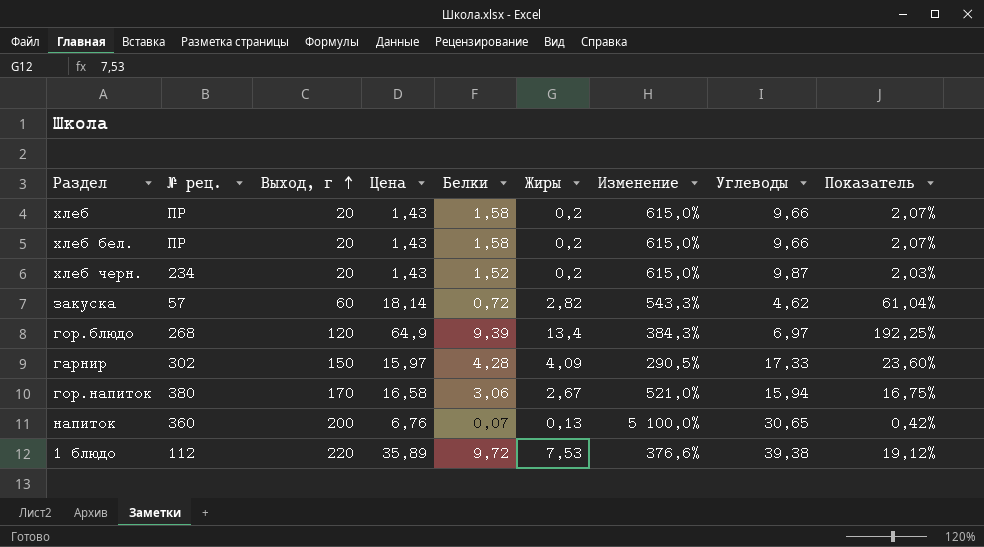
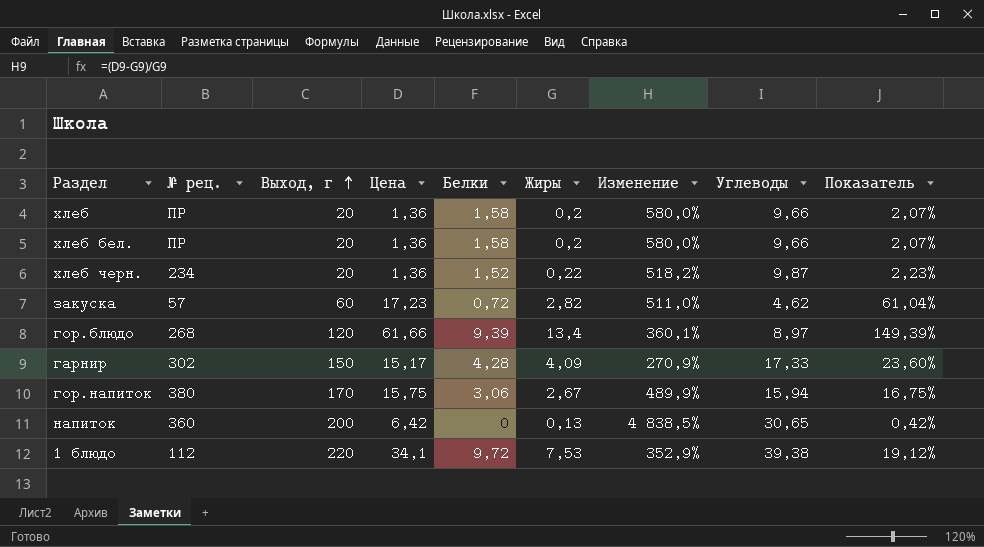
хлеб | Цена: 1,43 -> 1,36
хлеб | Изменение: 615,0% -> 580,0%
хлеб бел. | Цена: 1,43 -> 1,36
хлеб бел. | Изменение: 615,0% -> 580,0%
хлеб черн. | Цена: 1,43 -> 1,36
хлеб черн. | Жиры: 0,2 -> 0,22
хлеб черн. | Изменение: 615,0% -> 518,2%
хлеб черн. | Показатель: 2,03% -> 2,23%
закуска | Цена: 18,14 -> 17,23
закуска | Изменение: 543,3% -> 511,0%
гор.блюдо | Цена: 64,9 -> 61,66
гор.блюдо | Изменение: 384,3% -> 360,1%
гор.блюдо | Углеводы: 6,97 -> 8,97
гор.блюдо | Показатель: 192,25% -> 149,39%
гарнир | Цена: 15,97 -> 15,17
гарнир | Изменение: 290,5% -> 270,9%
гор.напиток | Цена: 16,58 -> 15,75
гор.напиток | Изменение: 521,0% -> 489,9%
напиток | Цена: 6,76 -> 6,42
напиток | Белки: 0,07 -> 0
напиток | Изменение: 5 100,0% -> 4 838,5%
1 блюдо | Цена: 35,89 -> 34,1
1 блюдо | Изменение: 376,6% -> 352,9%

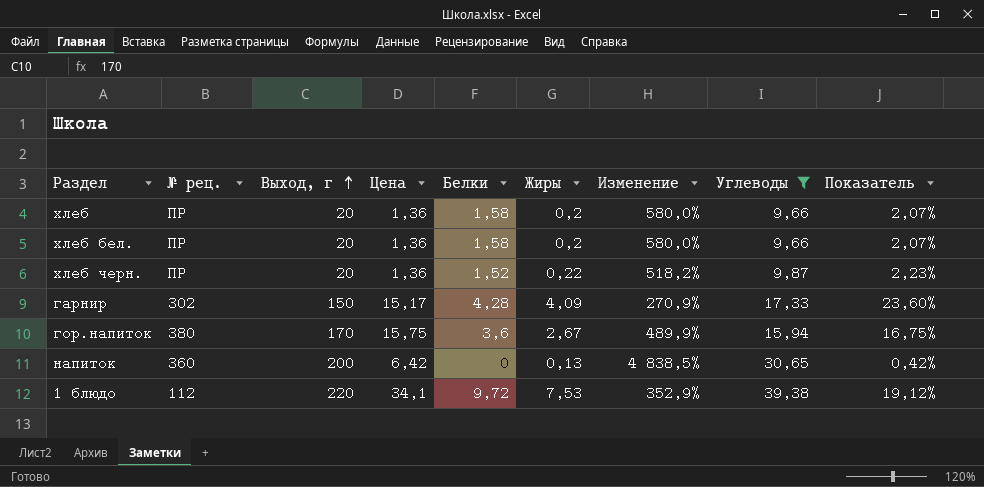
filter: none -> Углеводы >= 9,66
хлеб черн. | № рец.: 234 -> ПР
гор.напиток | Белки: 3,06 -> 3,6

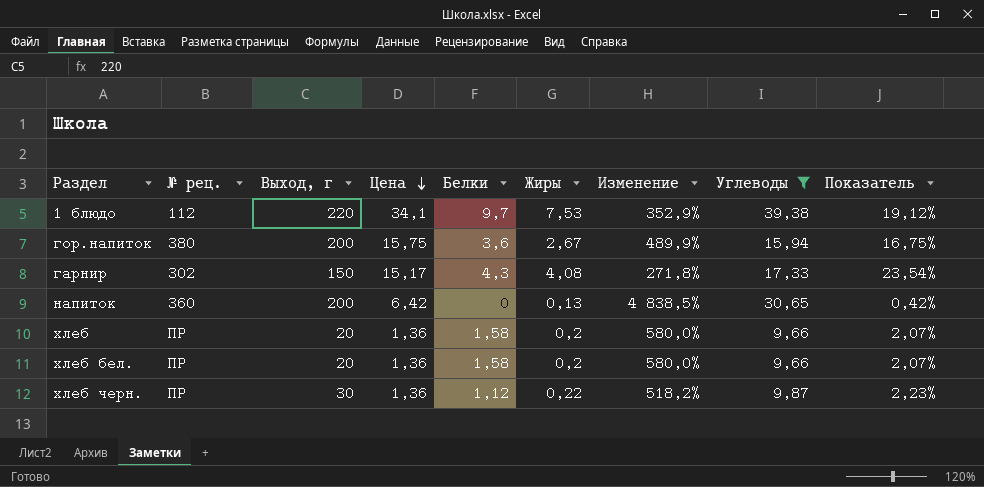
row order: Выход, г ascending -> Цена descending
1 блюдо | Белки: 9,72 -> 9,7
гор.напиток | Выход, г: 170 -> 200
гарнир | Белки: 4,28 -> 4,3
гарнир | Жиры: 4,09 -> 4,08
гарнир | Изменение: 270,9% -> 271,8%
гарнир | Показатель: 23,60% -> 23,54%
хлеб черн. | Выход, г: 20 -> 30
хлеб черн. | Белки: 1,52 -> 1,12

